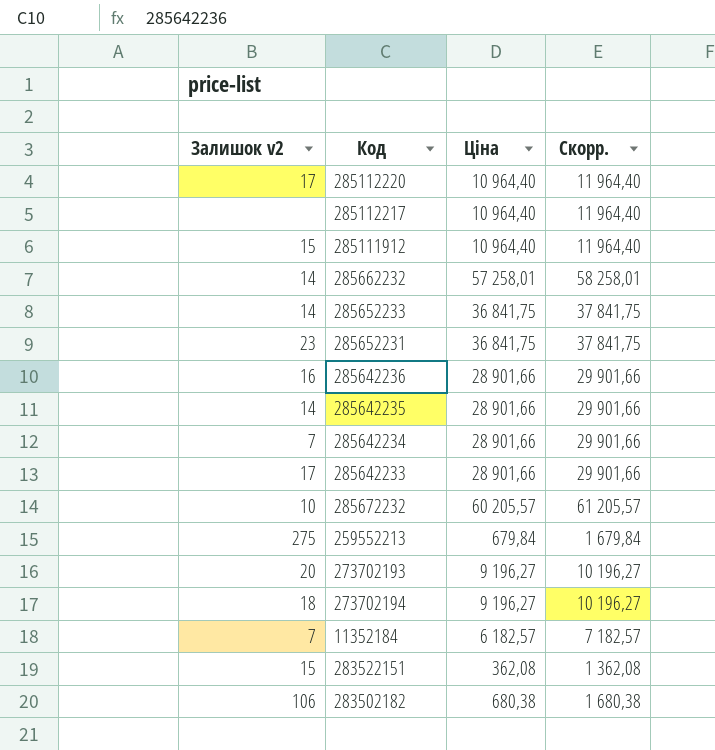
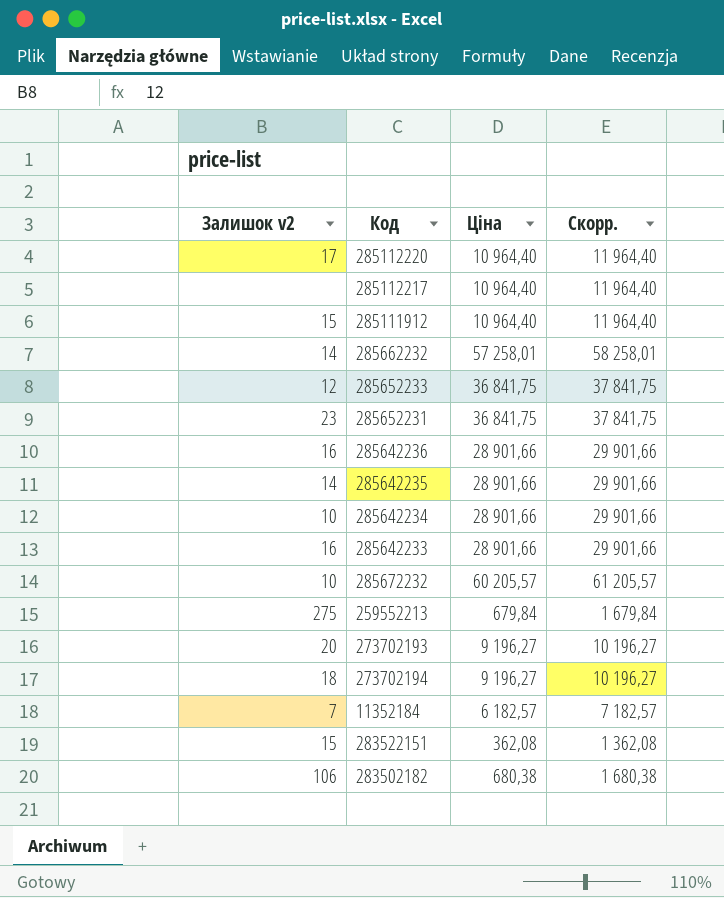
285652233 | Залишок v2: 14 -> 12
285642234 | Залишок v2: 7 -> 10
285642233 | Залишок v2: 17 -> 16

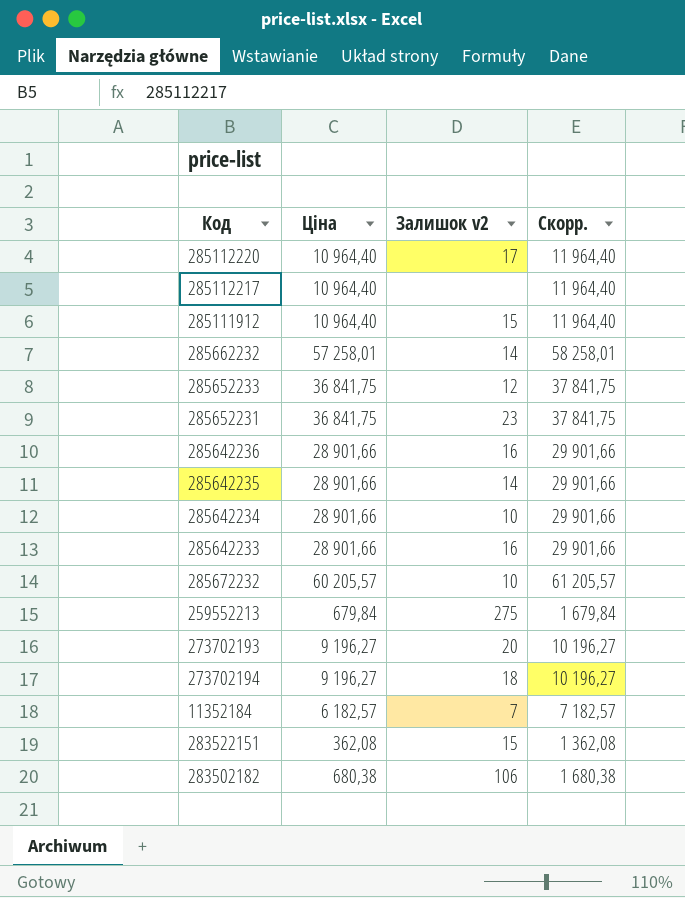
column Залишок v2 | position: 1 -> 3

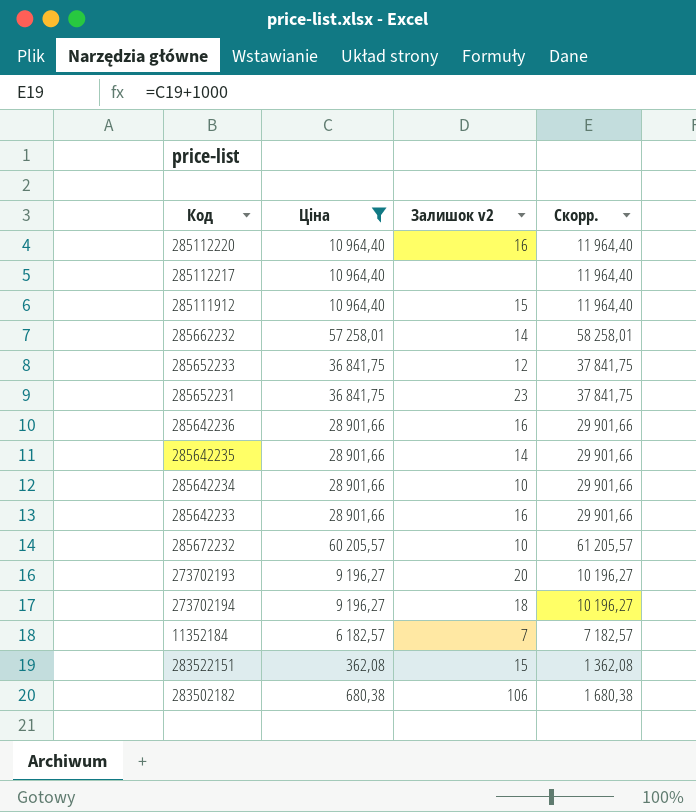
filter: none -> Ціна != 679,84
285112220 | Залишок v2: 17 -> 16

